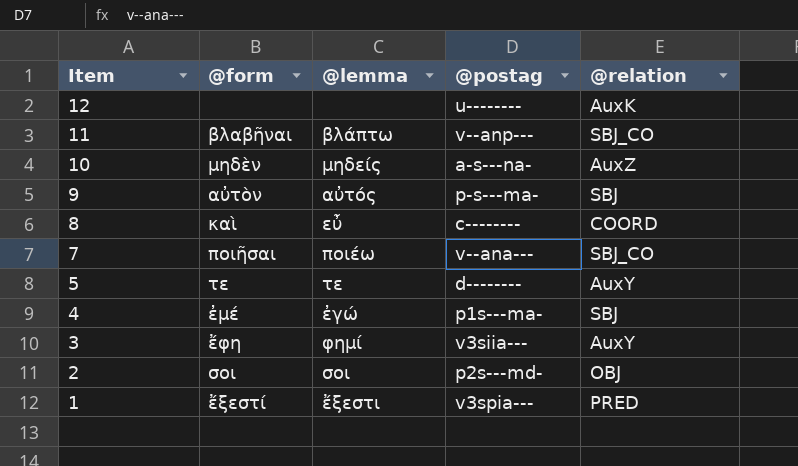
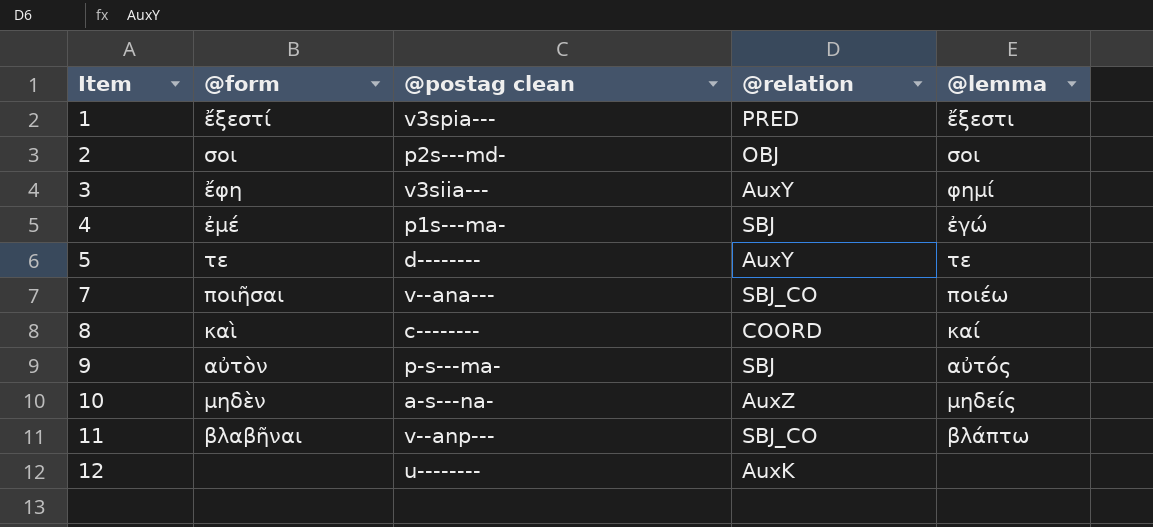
row order: Item descending -> Item ascending
column name: @postag -> @postag clean
column @lemma | position: 3 -> 5
8 | @lemma: εὖ -> καί

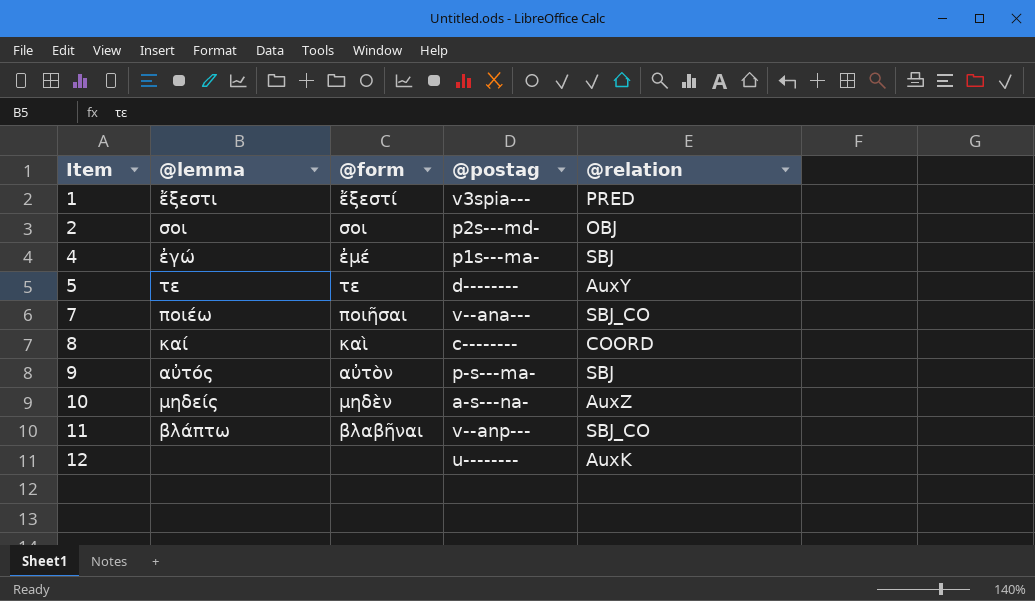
column @lemma | position: 5 -> 2
column name: @postag clean -> @postag
row 3: ἔφη | v3siia--- | AuxY | φημί -> none

